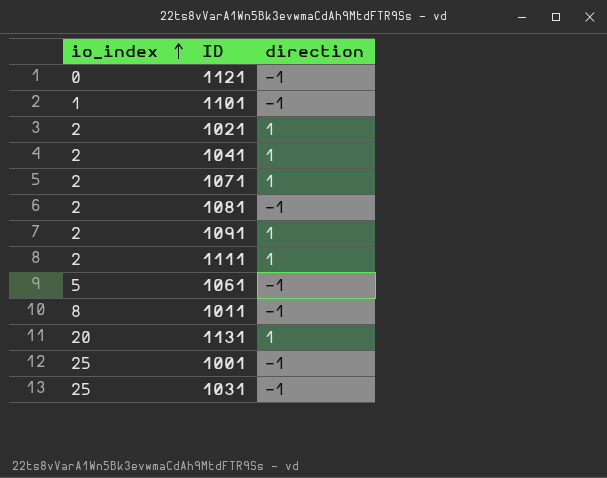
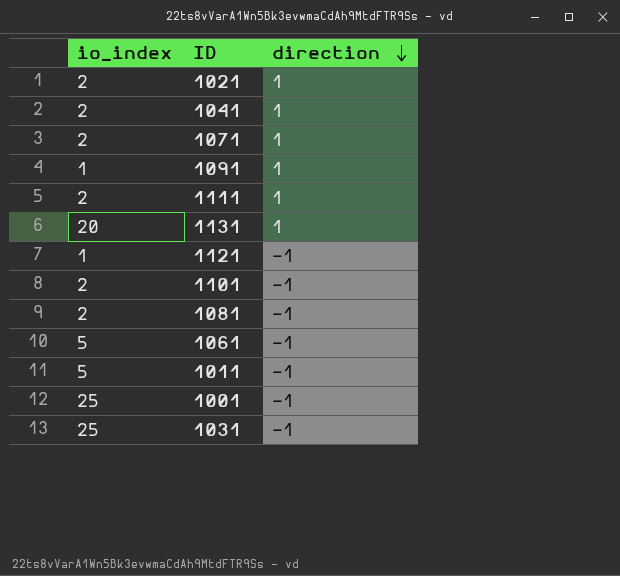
row order: io_index ascending -> direction descending
1091 | io_index: 2 -> 1
1121 | io_index: 0 -> 1
1101 | io_index: 1 -> 2
1011 | io_index: 8 -> 5

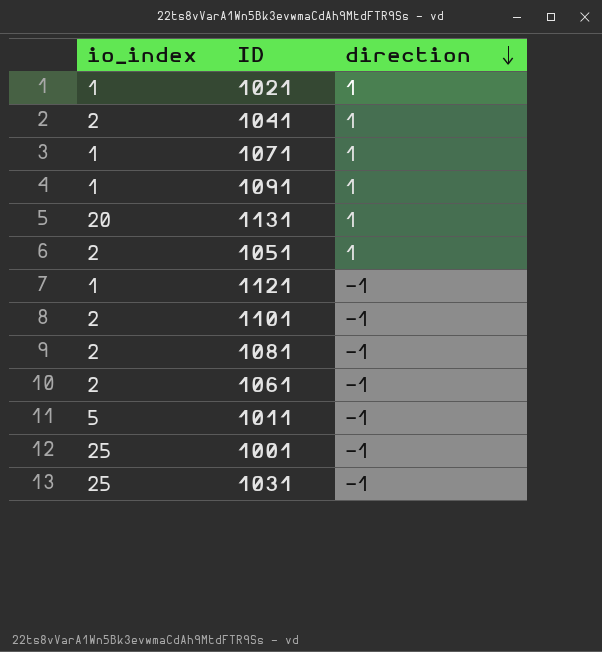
row 1111: 2 | 1 -> none
1021 | io_index: 2 -> 1
1071 | io_index: 2 -> 1
row 1051: none -> 2 | 1
1061 | io_index: 5 -> 2

